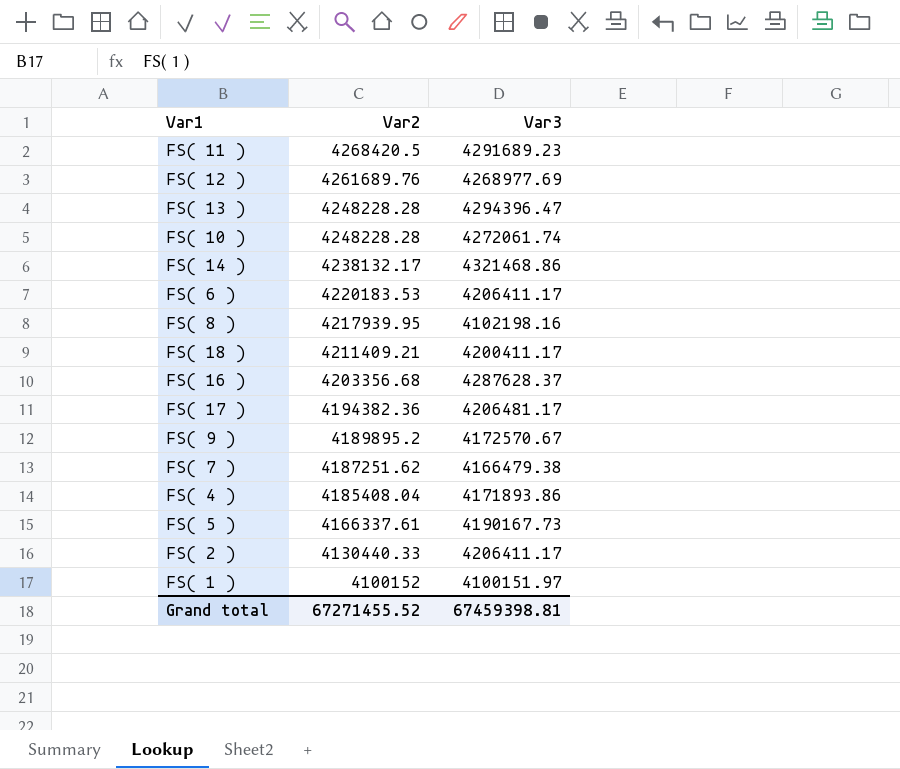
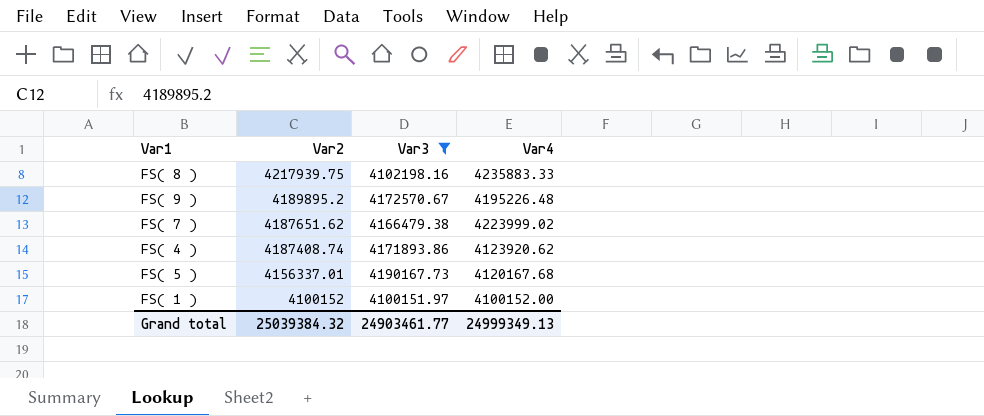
filter: none -> Var3 <= 4190167.73
column Var4 | position: none -> 4
FS( 8 ) | Var2: 4217939.95 -> 4217939.75
FS( 7 ) | Var2: 4187251.62 -> 4187651.62
FS( 4 ) | Var2: 4185408.04 -> 4187408.74
FS( 5 ) | Var2: 4166337.61 -> 4156337.01
Grand total | Var2: 67271455.52 -> 25039384.32
Grand total | Var3: 67459398.81 -> 24903461.77

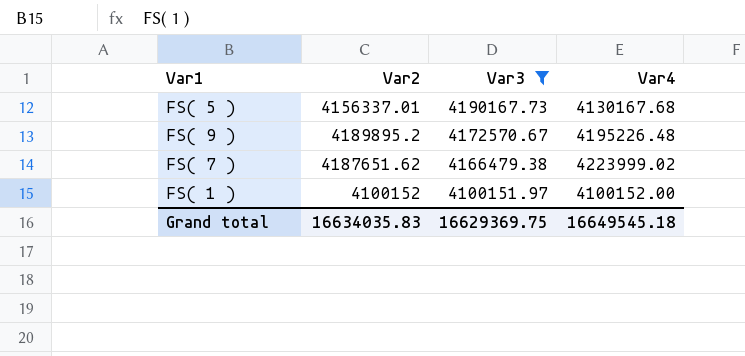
row order: Var2 descending -> Var3 descending
row FS( 8 ): 4217939.75 | 4102198.16 | 4235883.33 -> none
row FS( 4 ): 4187408.74 | 4171893.86 | 4123920.62 -> none
FS( 5 ) | Var4: 4120167.68 -> 4130167.68
Grand total | Var2: 25039384.32 -> 16634035.83
Grand total | Var3: 24903461.77 -> 16629369.75
Grand total | Var4: 24999349.13 -> 16649545.18

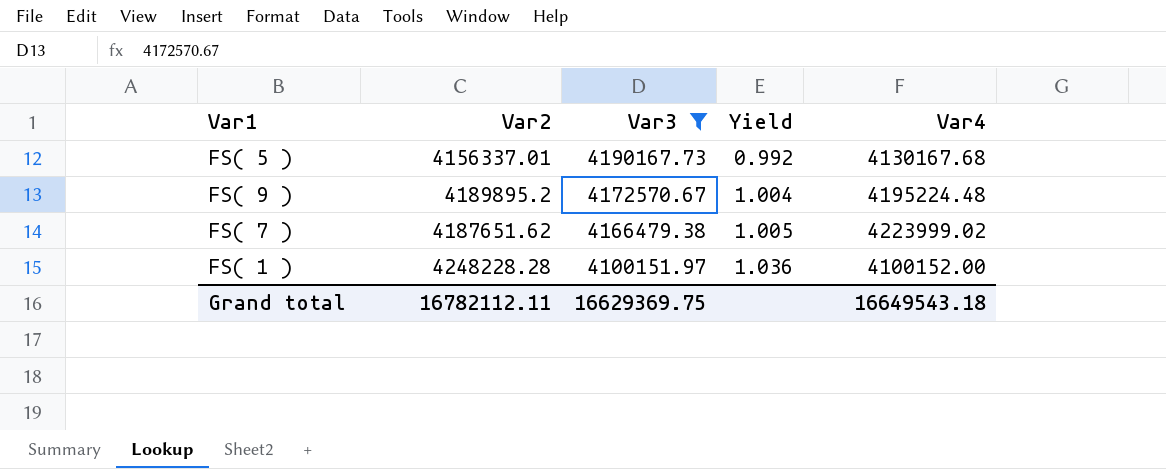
column Yield | formula: none -> [Var2] / [Var3]
FS( 9 ) | Var4: 4195226.48 -> 4195224.48
FS( 1 ) | Var2: 4100152 -> 4248228.28
Grand total | Var2: 16634035.83 -> 16782112.11
Grand total | Var4: 16649545.18 -> 16649543.18

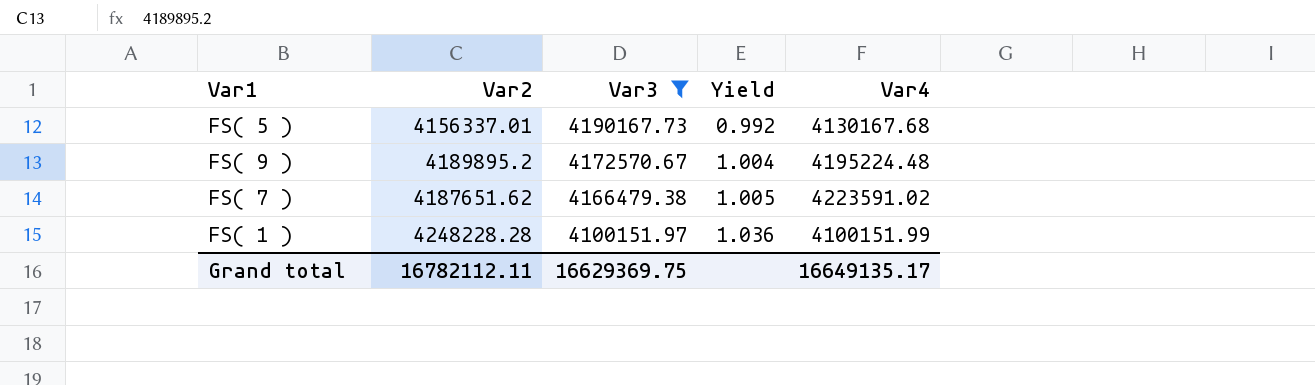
FS( 7 ) | Var4: 4223999.02 -> 4223591.02
FS( 1 ) | Var4: 4100152.00 -> 4100151.99
Grand total | Var4: 16649543.18 -> 16649135.17

